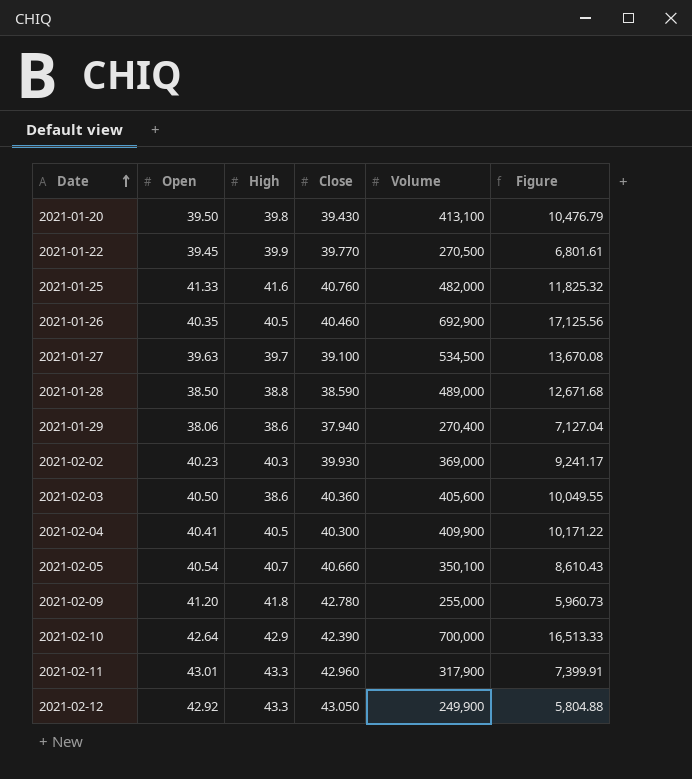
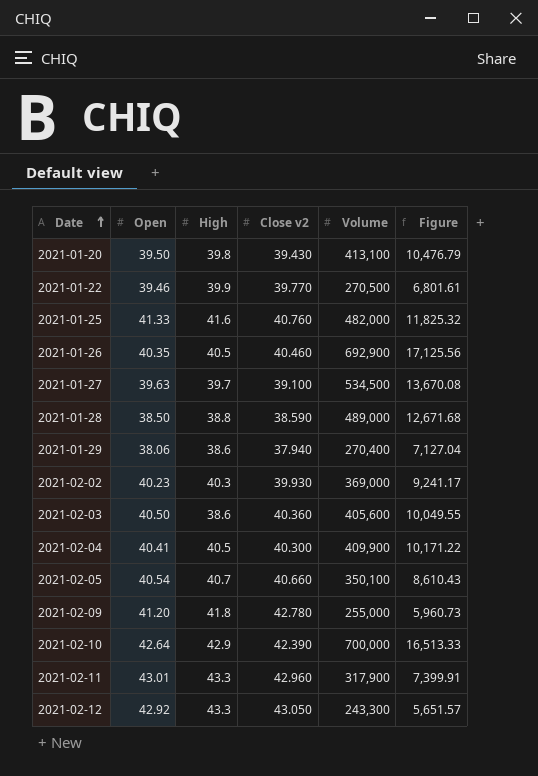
column name: Close -> Close v2
2021-01-22 | Open: 39.45 -> 39.46
2021-02-12 | Volume: 249,900 -> 243,300
2021-02-12 | Figure: 5,804.88 -> 5,651.57

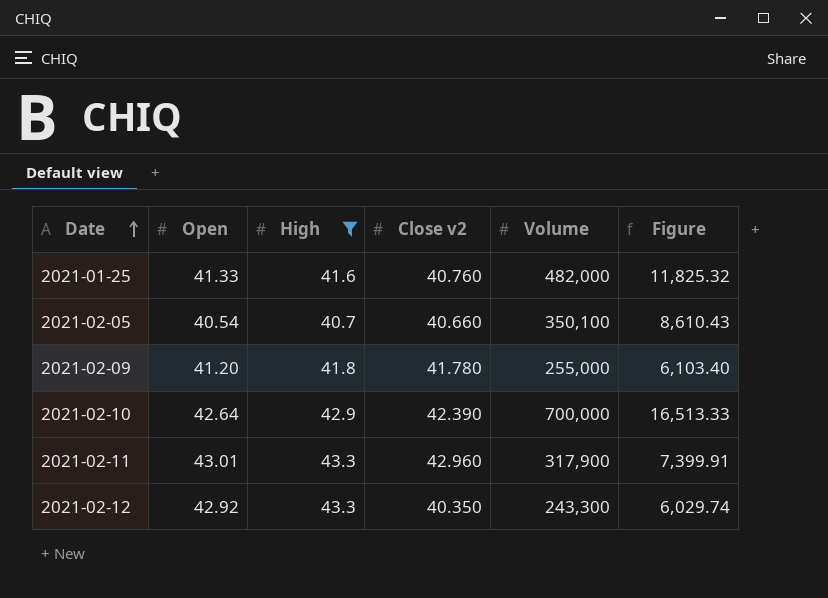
filter: none -> High >= 40.7
2021-02-09 | Close v2: 42.780 -> 41.780
2021-02-09 | Figure: 5,960.73 -> 6,103.40
2021-02-12 | Close v2: 43.050 -> 40.350
2021-02-12 | Figure: 5,651.57 -> 6,029.74

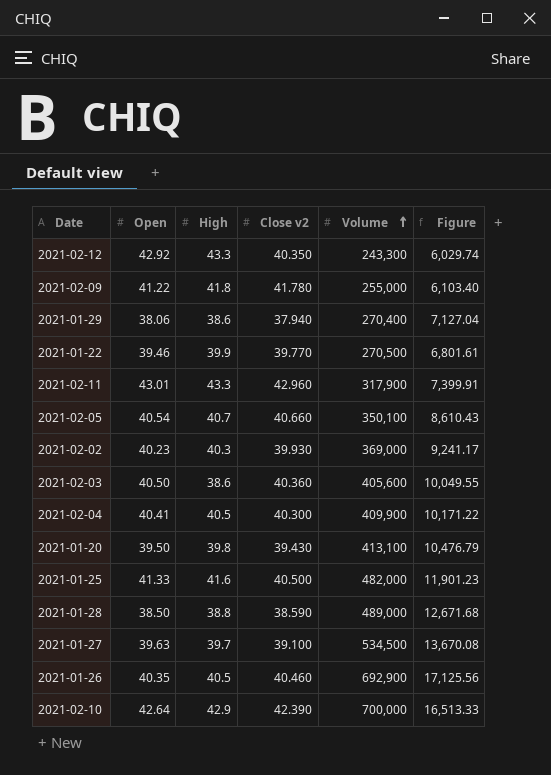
filter: High >= 40.7 -> none
row order: Date ascending -> Volume ascending
2021-02-09 | Open: 41.20 -> 41.22
2021-01-25 | Close v2: 40.760 -> 40.500
2021-01-25 | Figure: 11,825.32 -> 11,901.23

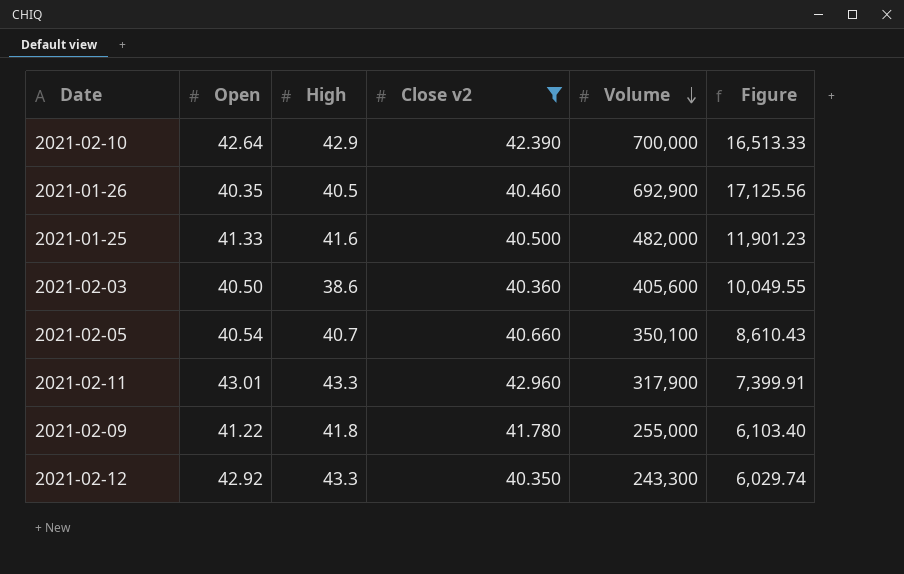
filter: none -> Close v2 >= 40.350
row order: Volume ascending -> Volume descending

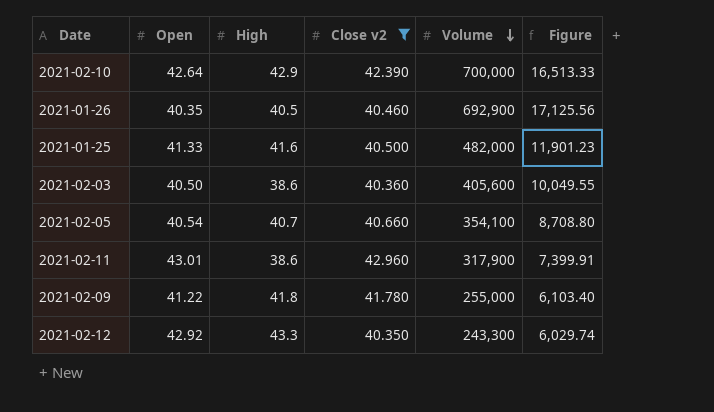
2021-02-05 | Volume: 350,100 -> 354,100
2021-02-05 | Figure: 8,610.43 -> 8,708.80
2021-02-11 | High: 43.3 -> 38.6

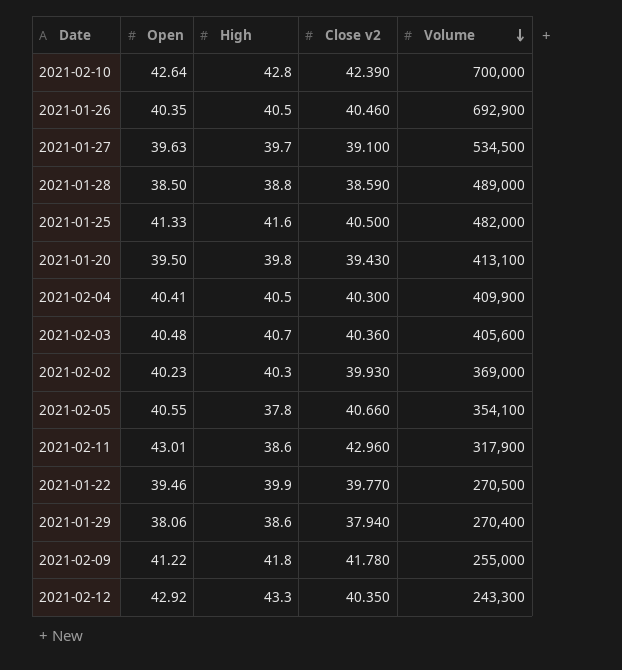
filter: Close v2 >= 40.350 -> none
column Figure | formula: [Volume] / [Close v2] -> none
2021-02-10 | High: 42.9 -> 42.8
2021-02-03 | Open: 40.50 -> 40.48
2021-02-03 | High: 38.6 -> 40.7
2021-02-05 | Open: 40.54 -> 40.55
2021-02-05 | High: 40.7 -> 37.8

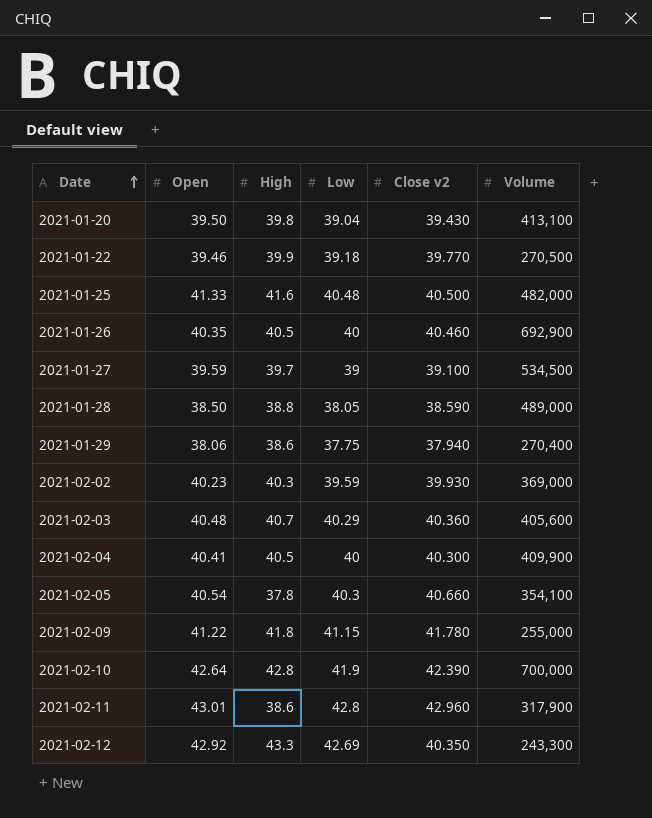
row order: Volume descending -> Date ascending
column Low | position: none -> 4
2021-01-27 | Open: 39.63 -> 39.59
2021-02-05 | Open: 40.55 -> 40.54

